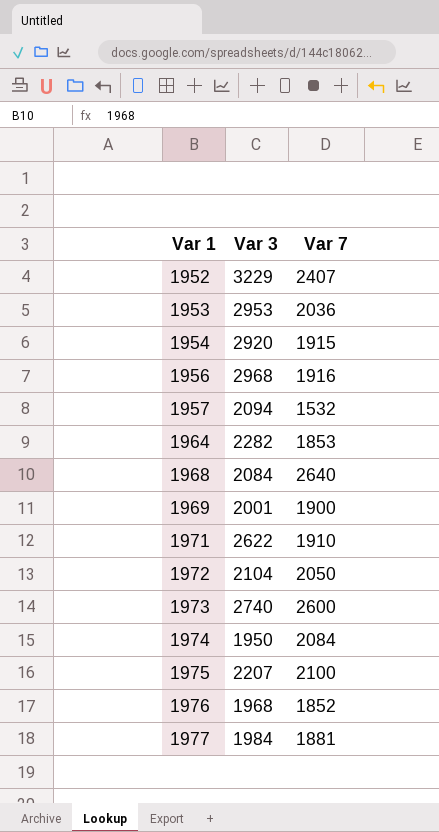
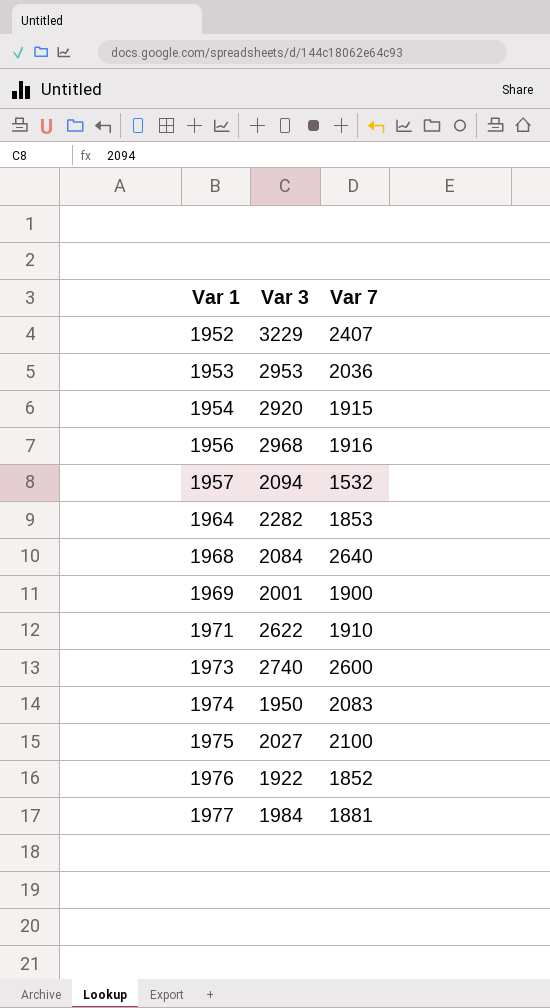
row 1972: 2104 | 2050 -> none
1974 | Var 7: 2084 -> 2083
1975 | Var 3: 2207 -> 2027
1976 | Var 3: 1968 -> 1922

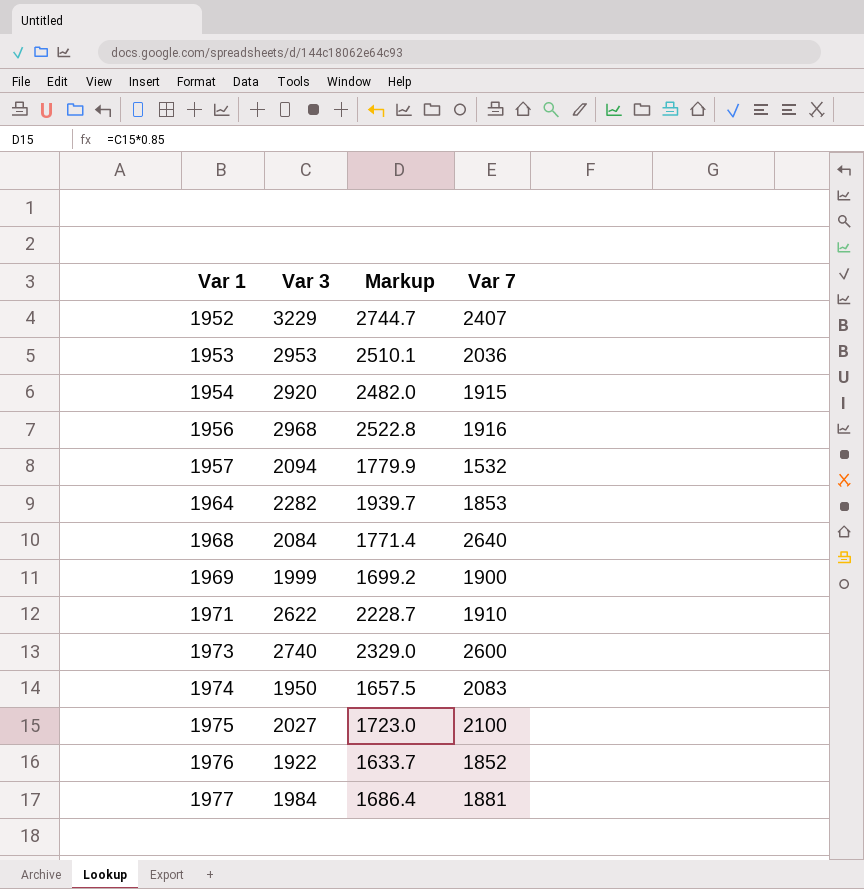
column Markup | formula: none -> [Var 3] * 0.85
1969 | Var 3: 2001 -> 1999

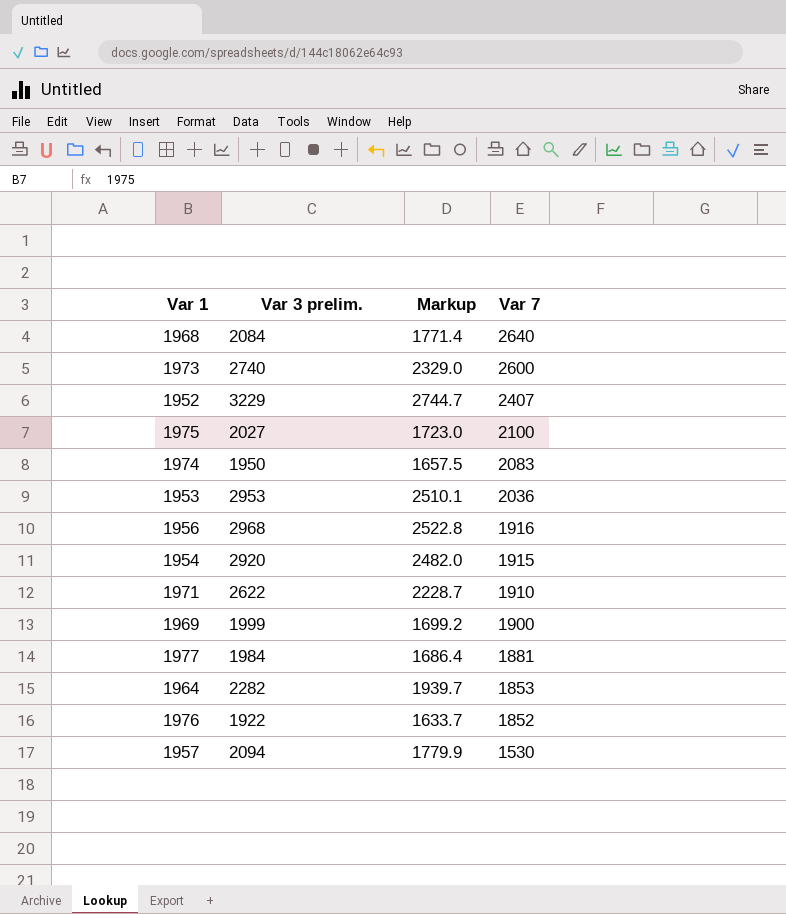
row order: Var 1 ascending -> Var 7 descending
column name: Var 3 -> Var 3 prelim.
1957 | Var 7: 1532 -> 1530

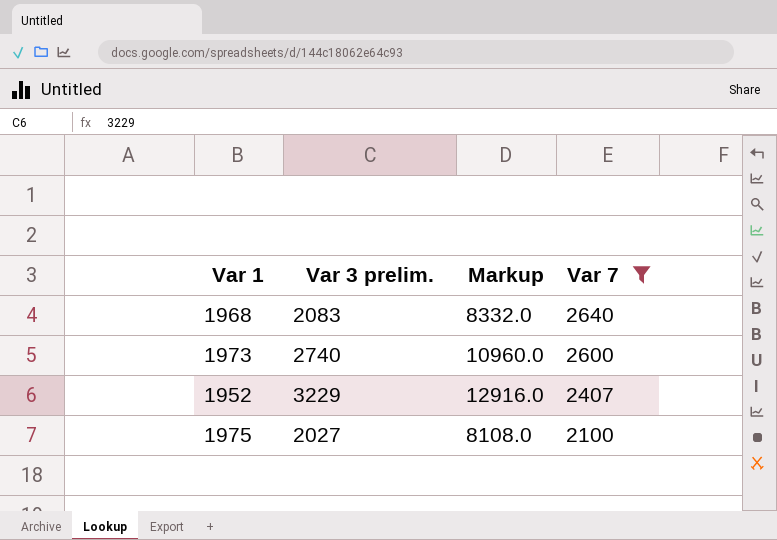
filter: none -> Var 7 >= 2100
column Markup | formula: [Var 3 prelim.] * 0.85 -> [Var 3 prelim.] * 4
1968 | Var 3 prelim.: 2084 -> 2083

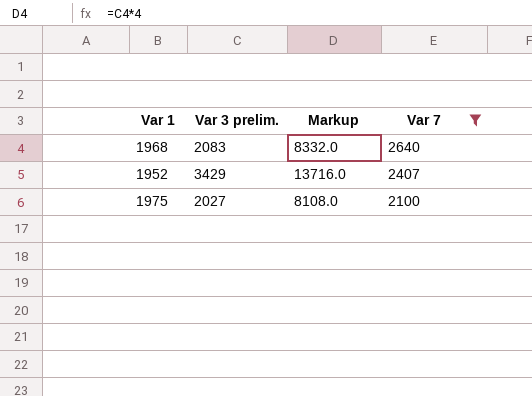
row 1973: 2740 | 10960.0 | 2600 -> none
1952 | Var 3 prelim.: 3229 -> 3429
1952 | Markup: 12916.0 -> 13716.0

